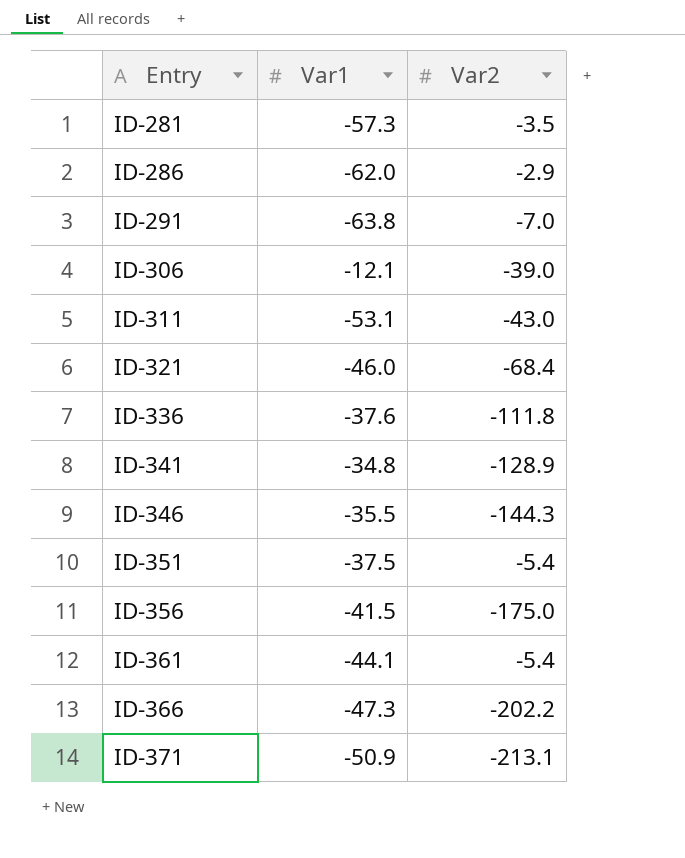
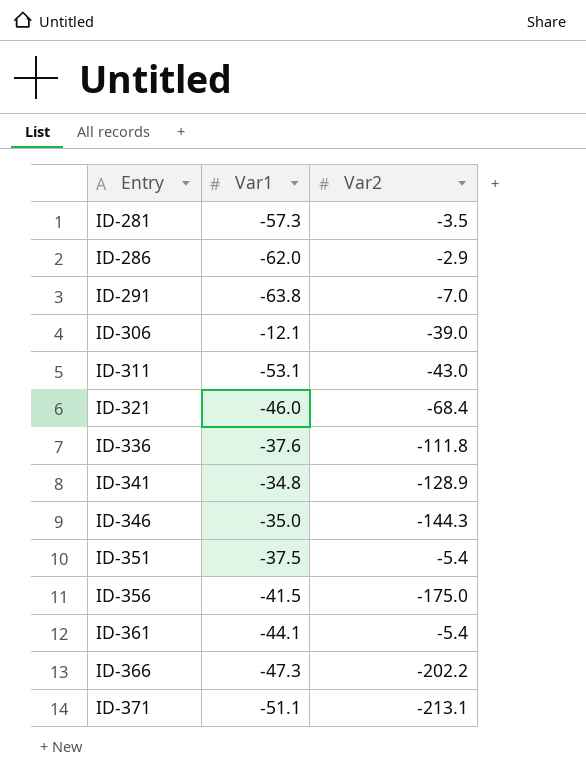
ID-346 | Var1: -35.5 -> -35.0
ID-371 | Var1: -50.9 -> -51.1

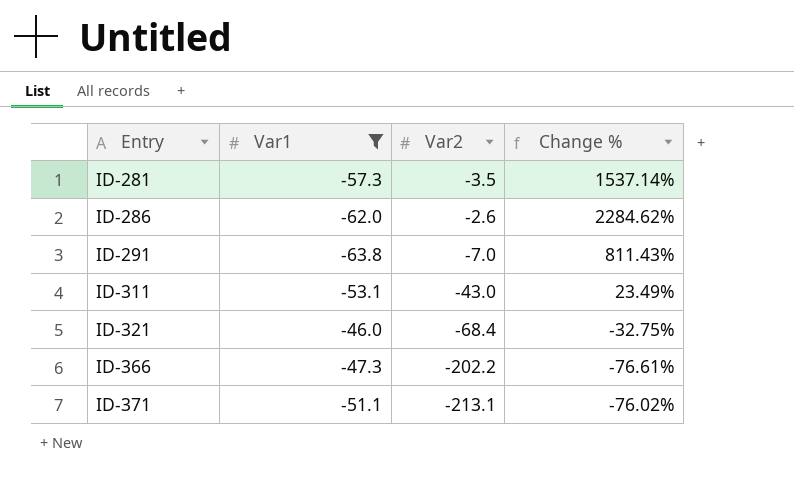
filter: none -> Var1 <= -46.0
column Change % | formula: none -> ([Var1] - [Var2]) / [Var2]
ID-286 | Var2: -2.9 -> -2.6

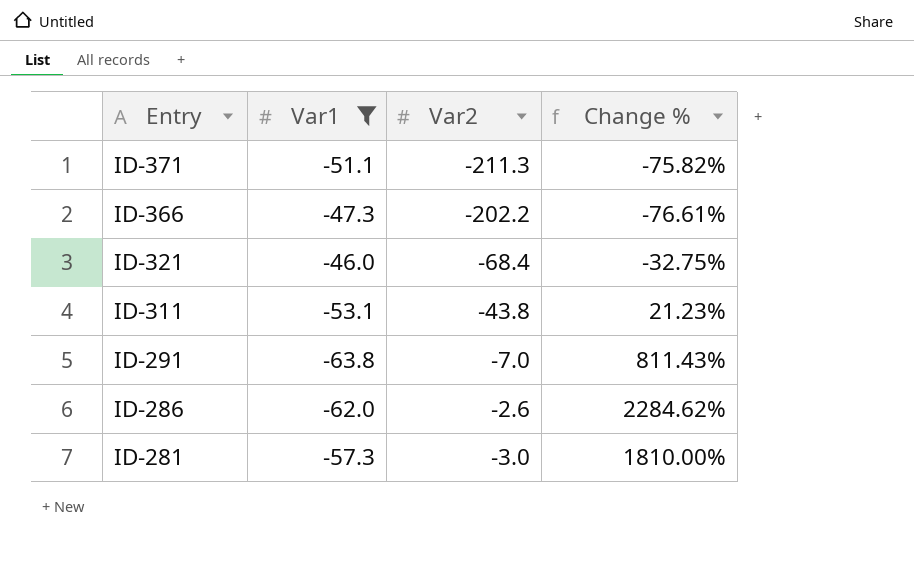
row order: Entry ascending -> Entry descending
ID-371 | Var2: -213.1 -> -211.3
ID-371 | Change %: -76.02% -> -75.82%
ID-311 | Var2: -43.0 -> -43.8
ID-311 | Change %: 23.49% -> 21.23%
ID-281 | Var2: -3.5 -> -3.0
ID-281 | Change %: 1537.14% -> 1810.00%

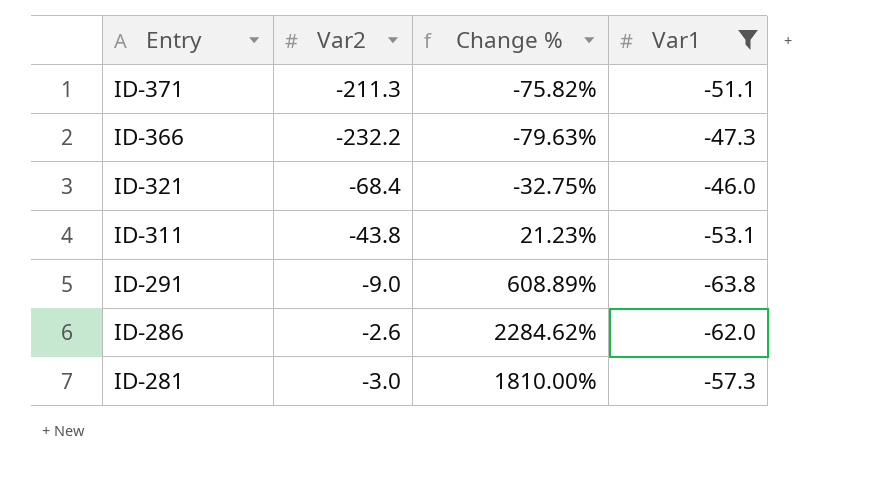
column Var1 | position: 2 -> 4
ID-366 | Var2: -202.2 -> -232.2
ID-366 | Change %: -76.61% -> -79.63%
ID-291 | Var2: -7.0 -> -9.0
ID-291 | Change %: 811.43% -> 608.89%

